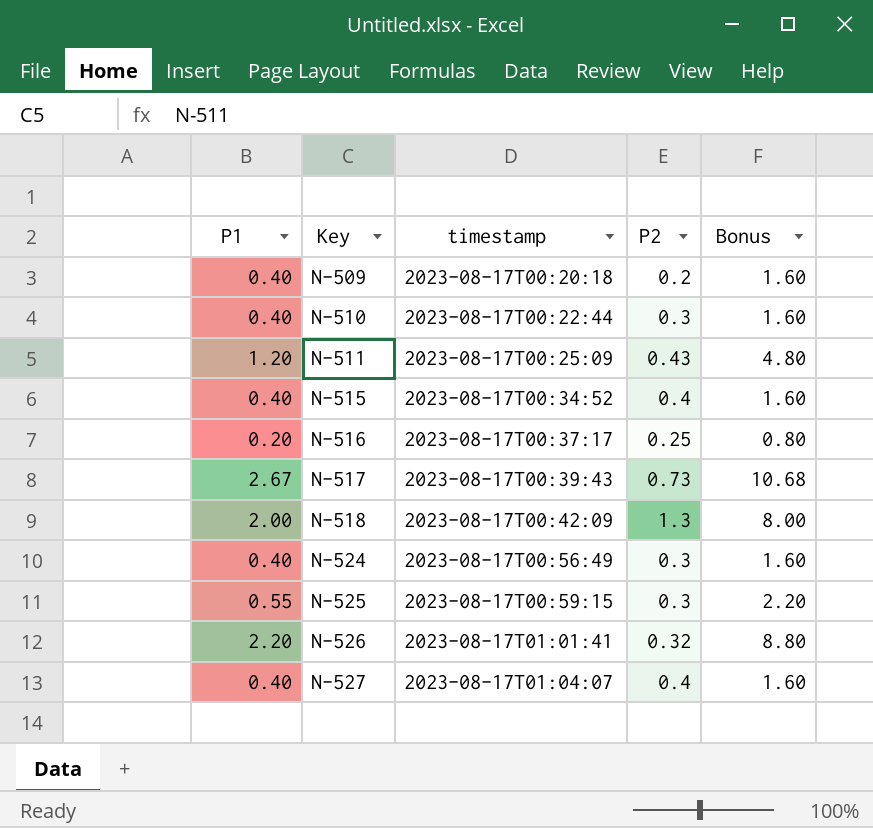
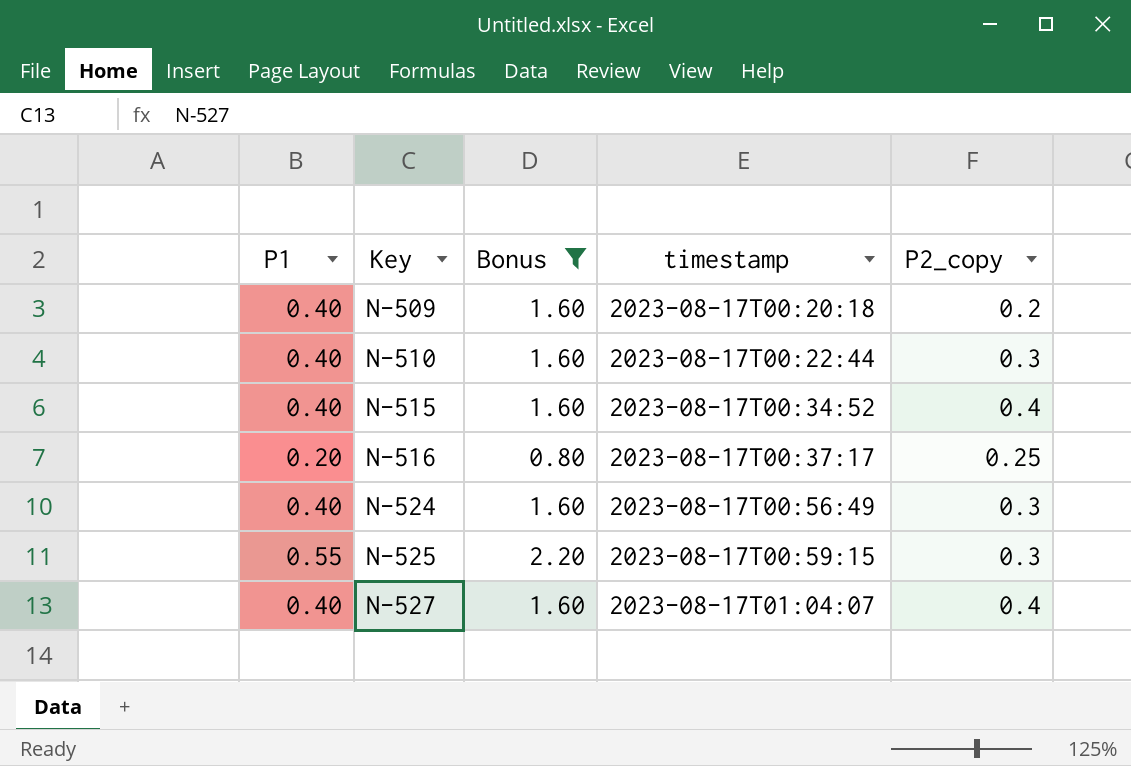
filter: none -> Bonus <= 2.20
column Bonus | position: 5 -> 3
column name: P2 -> P2_copy

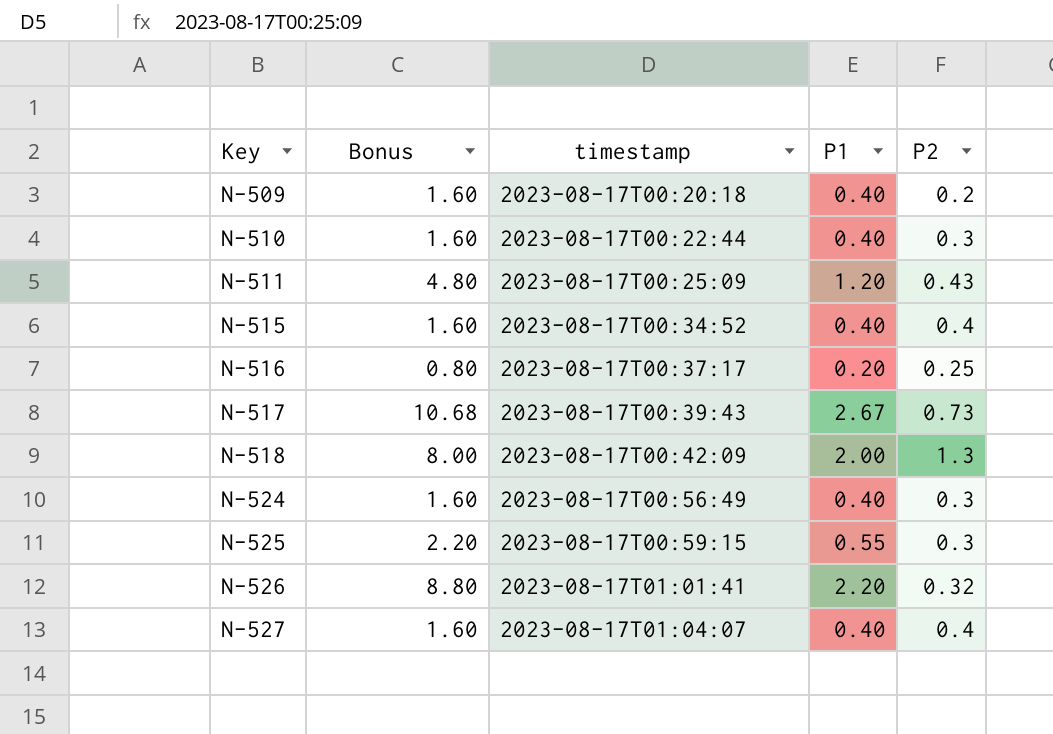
filter: Bonus <= 2.20 -> none
column P1 | position: 1 -> 4
column name: P2_copy -> P2

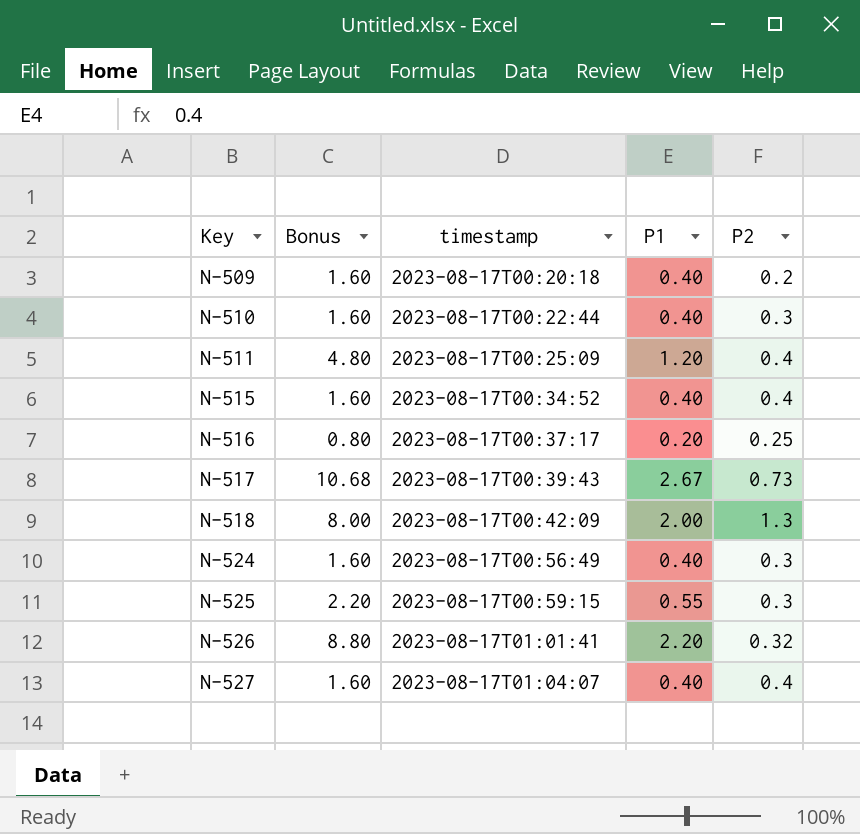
N-511 | P2: 0.43 -> 0.4

